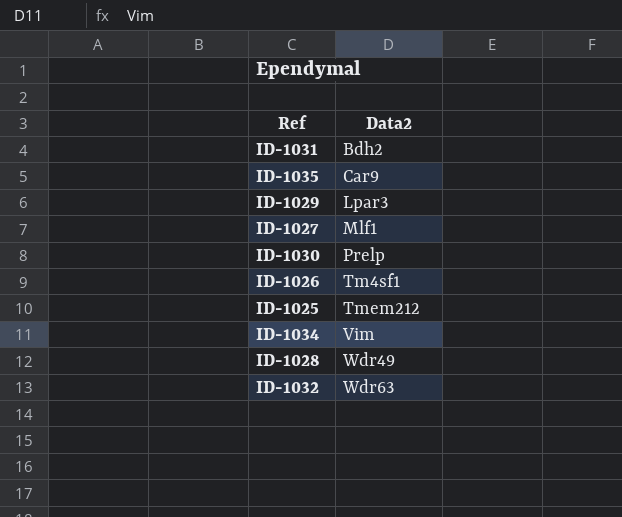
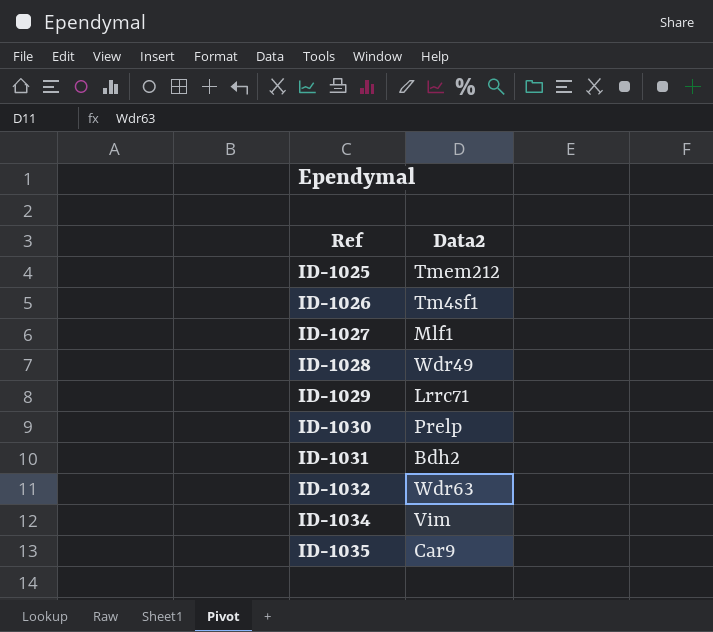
row order: Data2 ascending -> Ref ascending
ID-1029 | Data2: Lpar3 -> Lrrc71

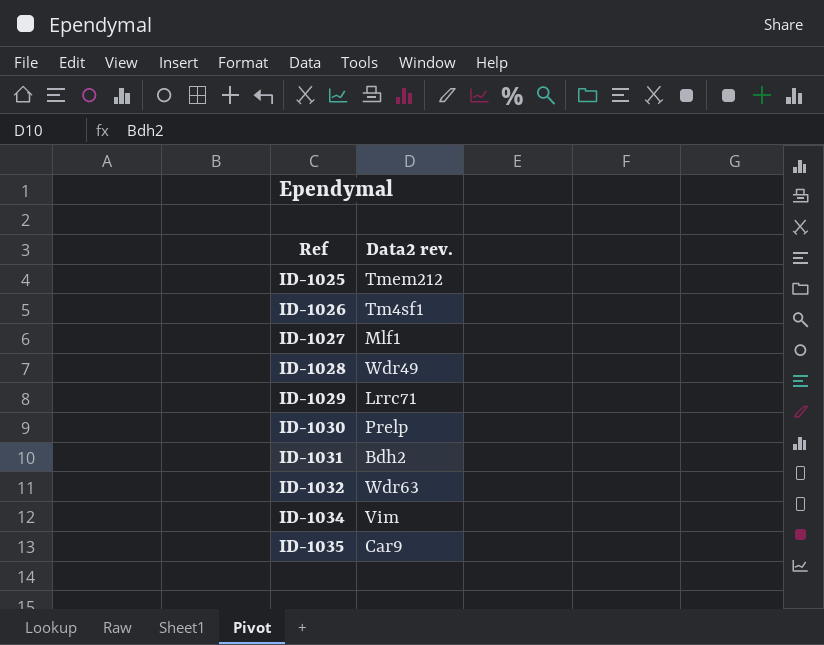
column name: Data2 -> Data2 rev.

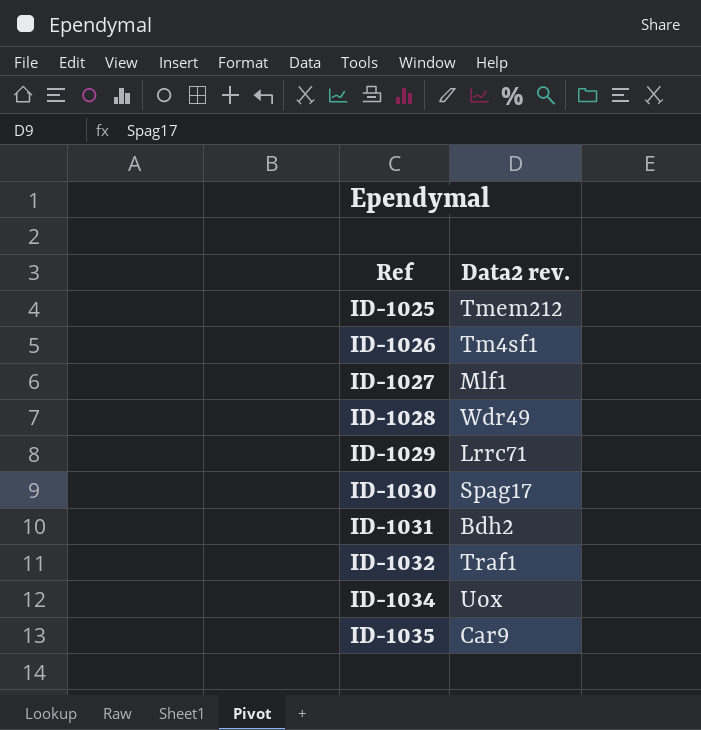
ID-1030 | Data2 rev.: Prelp -> Spag17
ID-1032 | Data2 rev.: Wdr63 -> Traf1
ID-1034 | Data2 rev.: Vim -> Uox

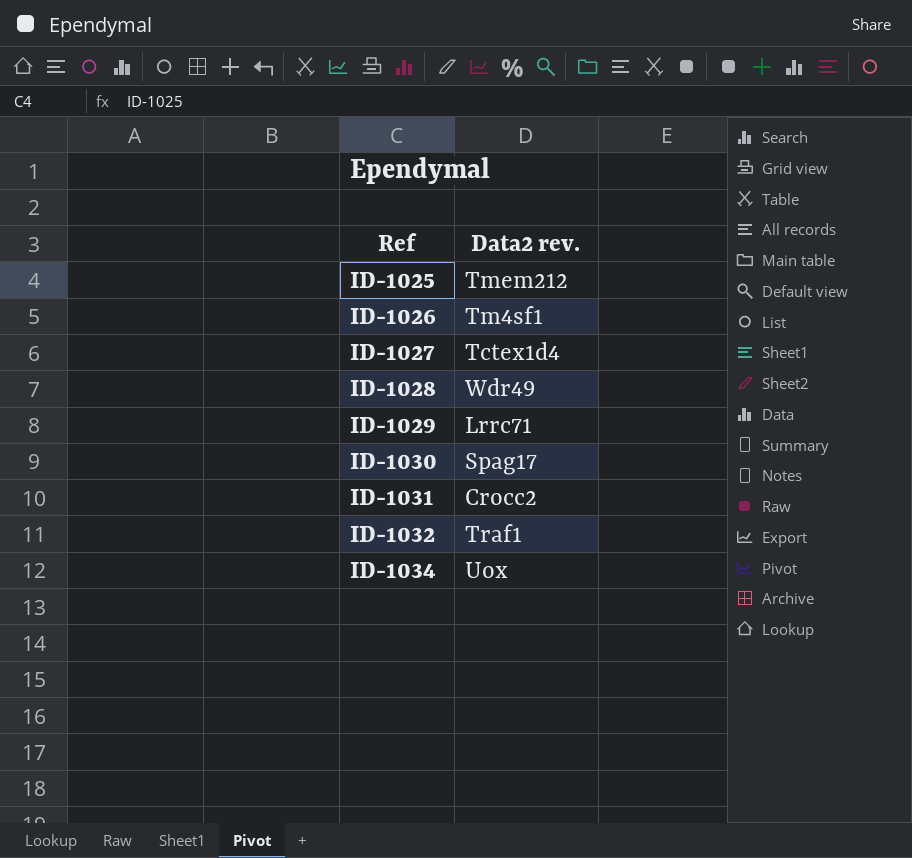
row ID-1035: Car9 -> none
ID-1027 | Data2 rev.: Mlf1 -> Tctex1d4
ID-1031 | Data2 rev.: Bdh2 -> Crocc2

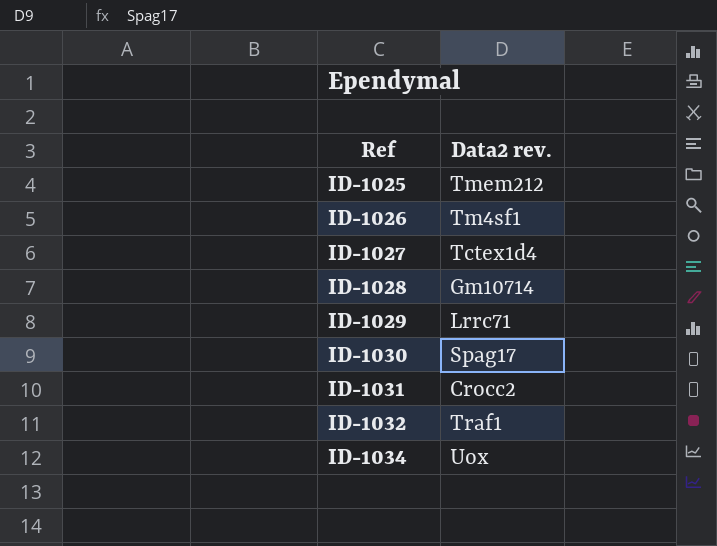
ID-1028 | Data2 rev.: Wdr49 -> Gm10714

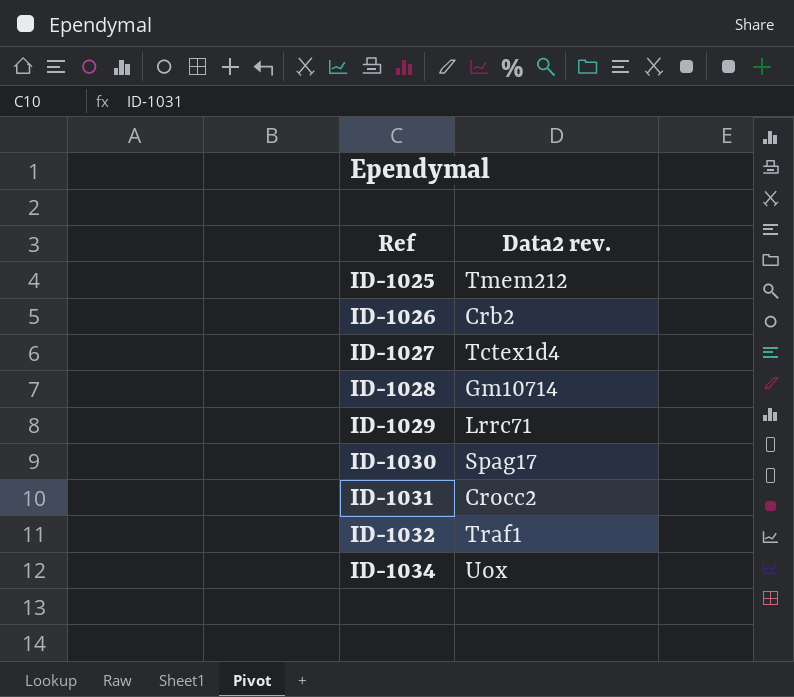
ID-1026 | Data2 rev.: Tm4sf1 -> Crb2

